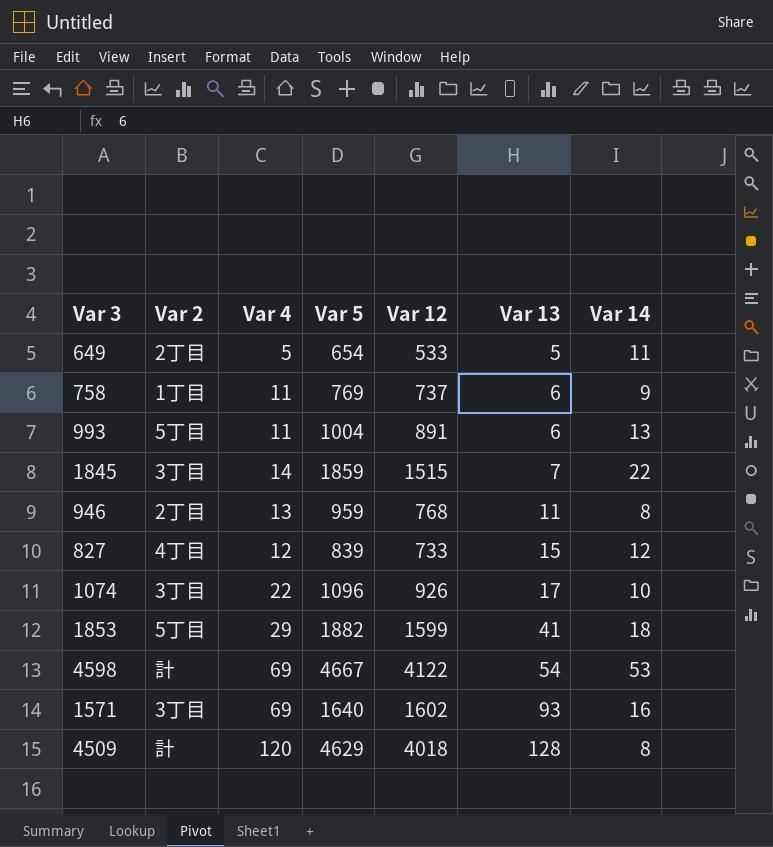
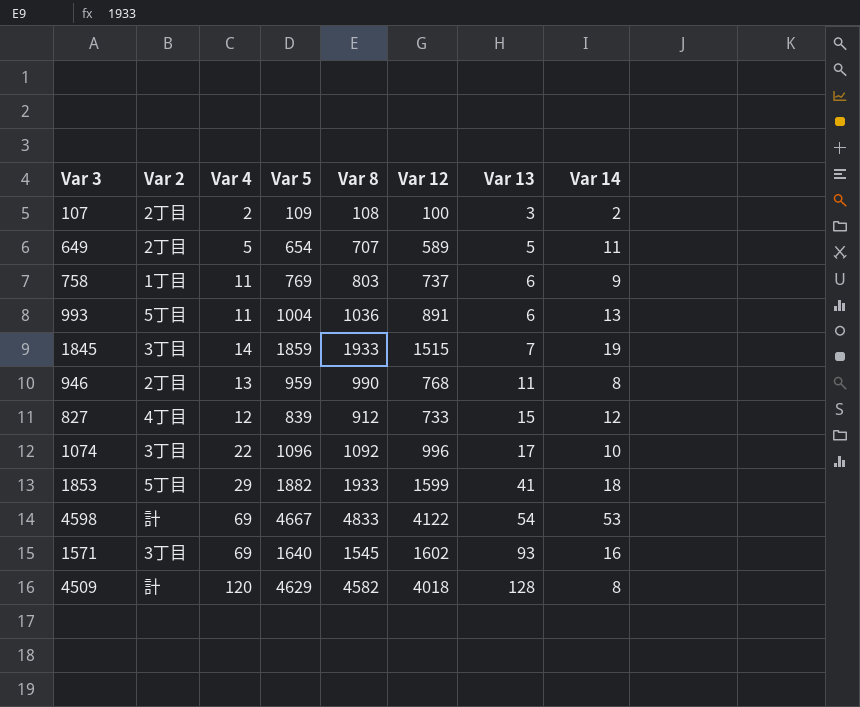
column Var 8 | position: none -> 5
row 107: none -> 2丁目 | 2 | 109 | 108 | 100 | 3 | 2
649 | Var 12: 533 -> 589
1845 | Var 14: 22 -> 19
1074 | Var 12: 926 -> 996

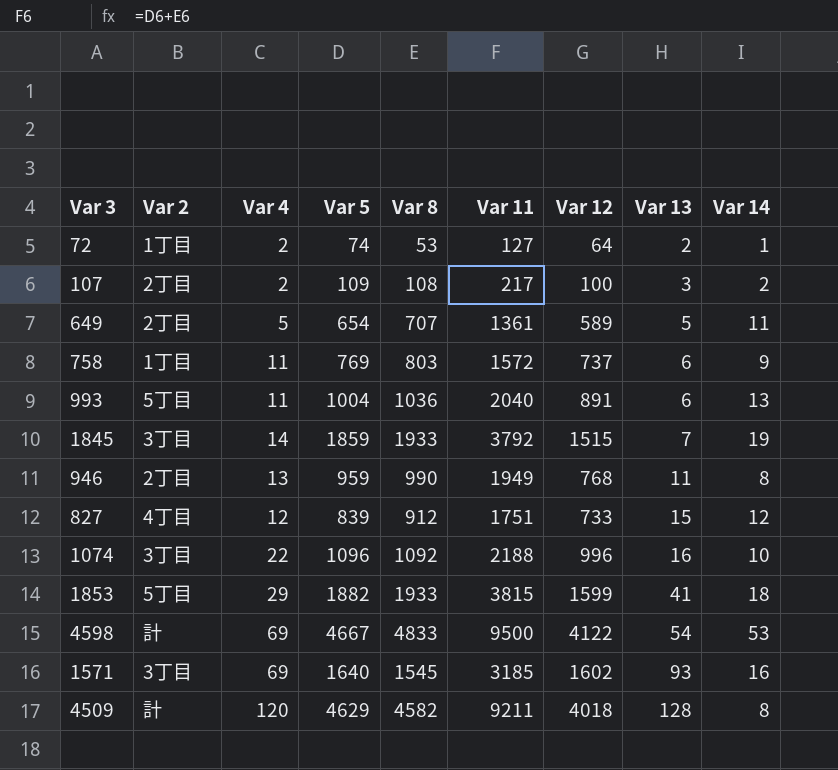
column Var 11 | formula: none -> [Var 5] + [Var 8]
row 72: none -> 1丁目 | 2 | 74 | 53 | 127 | 64 | 2 | 1
1074 | Var 13: 17 -> 16

